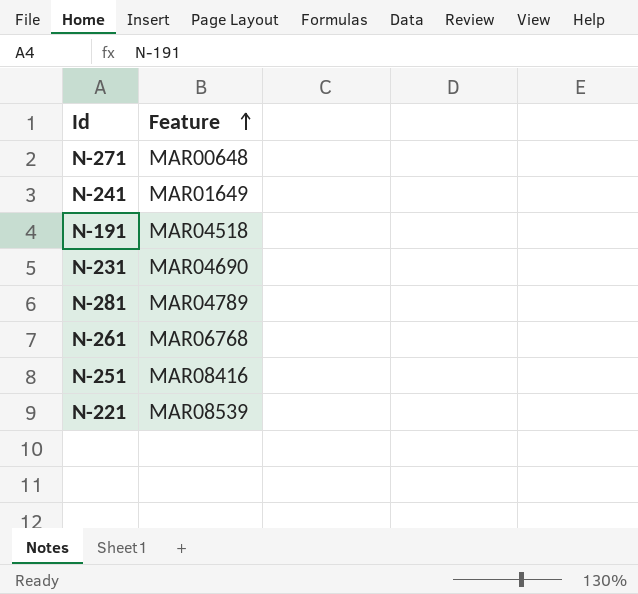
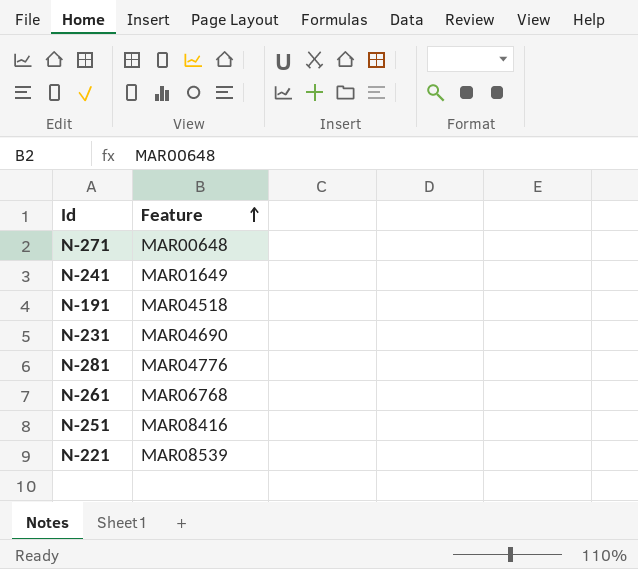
N-281 | Feature: MAR04789 -> MAR04776

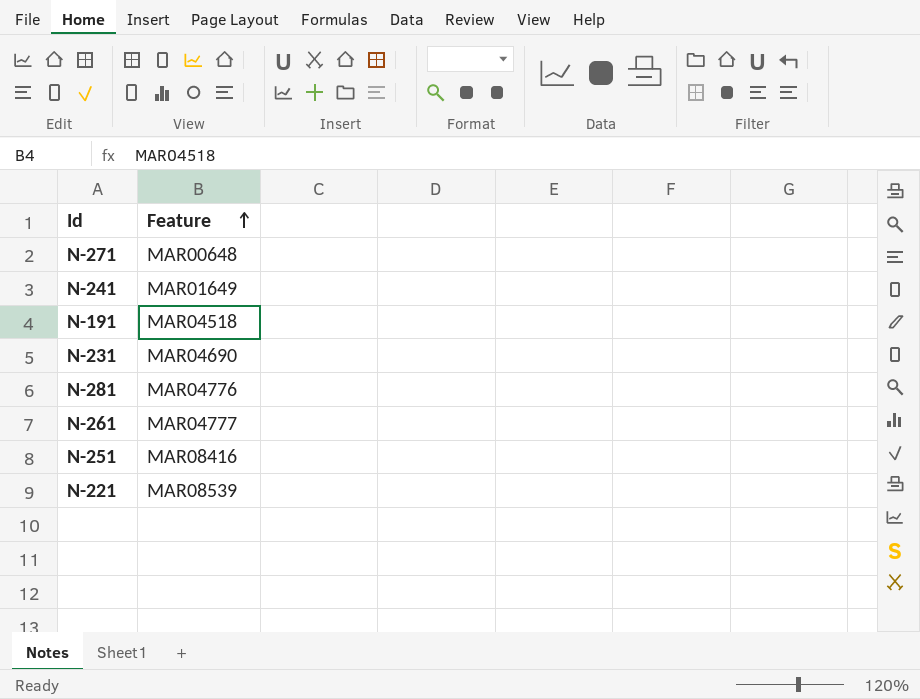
N-261 | Feature: MAR06768 -> MAR04777

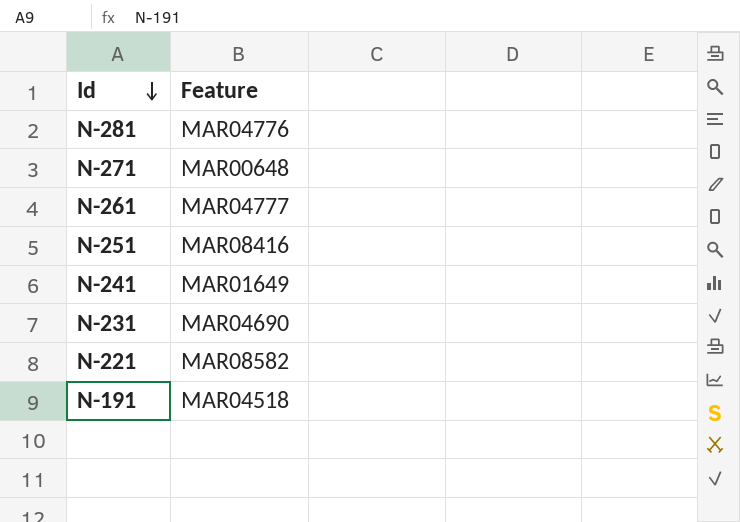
row order: Feature ascending -> Id descending
N-221 | Feature: MAR08539 -> MAR08582

